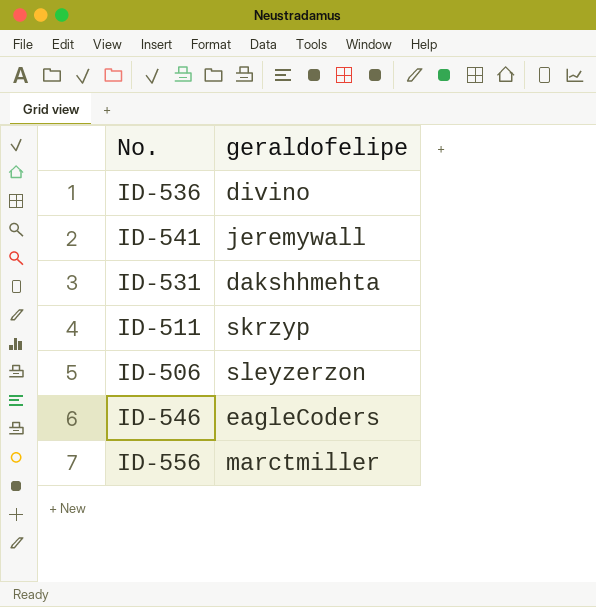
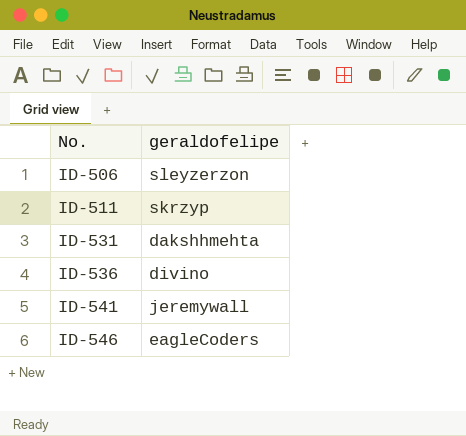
row order: none -> No. ascending
row ID-556: marctmiller -> none

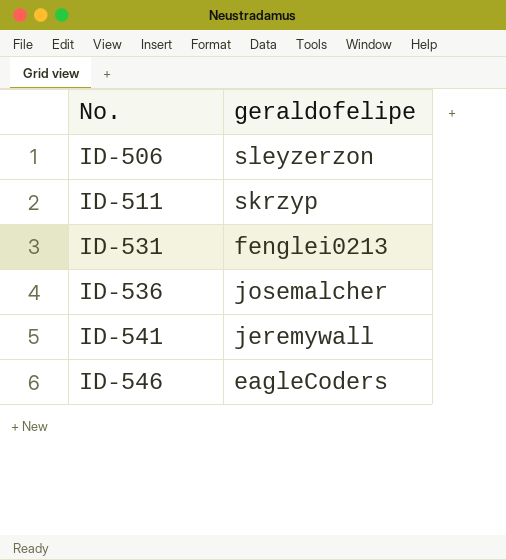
ID-531 | geraldofelipe: dakshhmehta -> fenglei0213
ID-536 | geraldofelipe: divino -> josemalcher

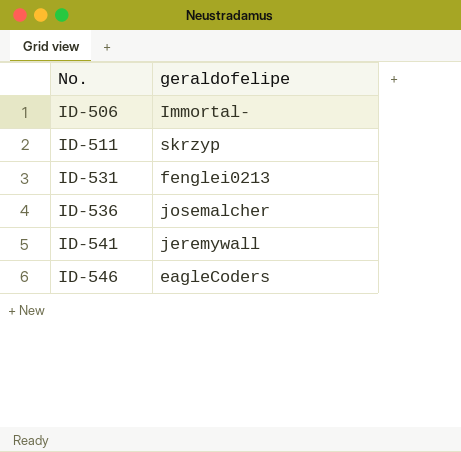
ID-506 | geraldofelipe: sleyzerzon -> Immortal-

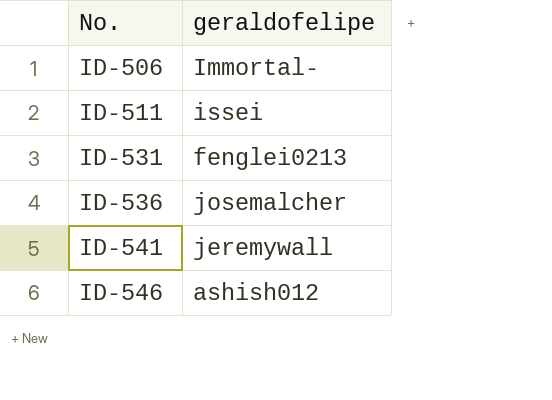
ID-511 | geraldofelipe: skrzyp -> issei
ID-546 | geraldofelipe: eagleCoders -> ashish012

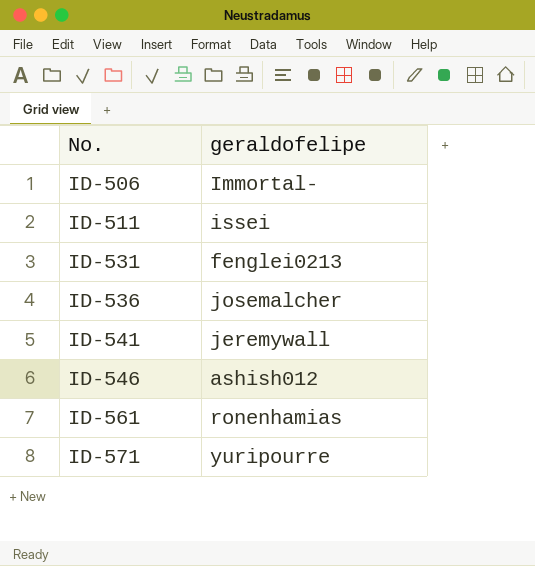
row ID-561: none -> ronenhamias
row ID-571: none -> yuripourre

